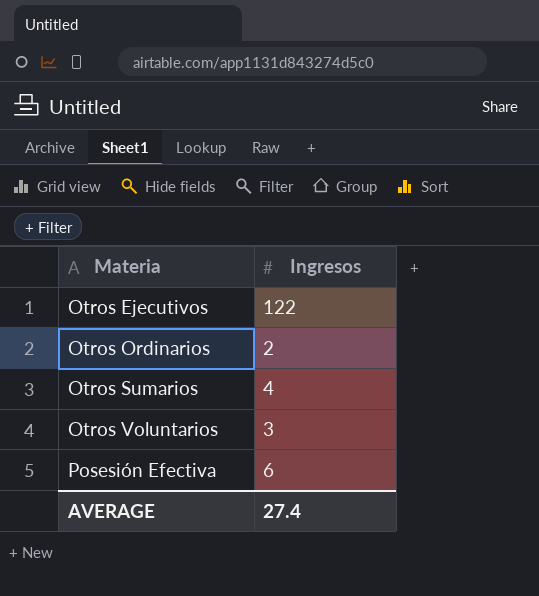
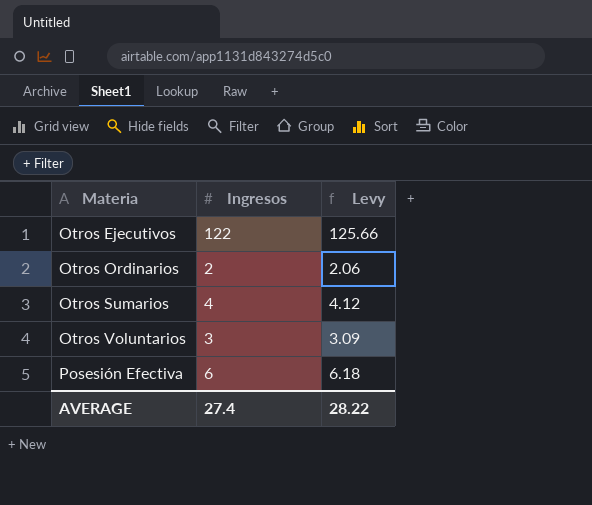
column Levy | formula: none -> [Ingresos] * 1.03

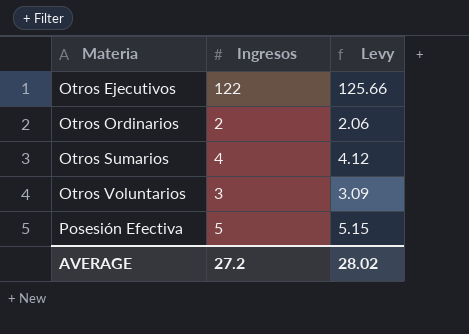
Posesión Efectiva | Ingresos: 6 -> 5
Posesión Efectiva | Levy: 6.18 -> 5.15
AVERAGE | Ingresos: 27.4 -> 27.2
AVERAGE | Levy: 28.22 -> 28.02

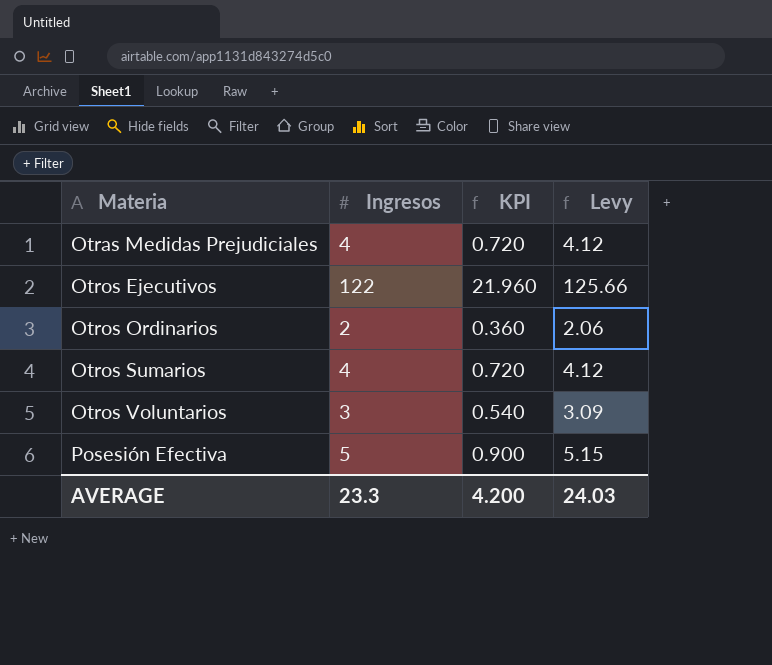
column KPI | formula: none -> [Ingresos] * 0.18
row Otras Medidas Prejudiciales: none -> 4 | 0.720 | 4.12
AVERAGE | Ingresos: 27.2 -> 23.3
AVERAGE | Levy: 28.02 -> 24.03

